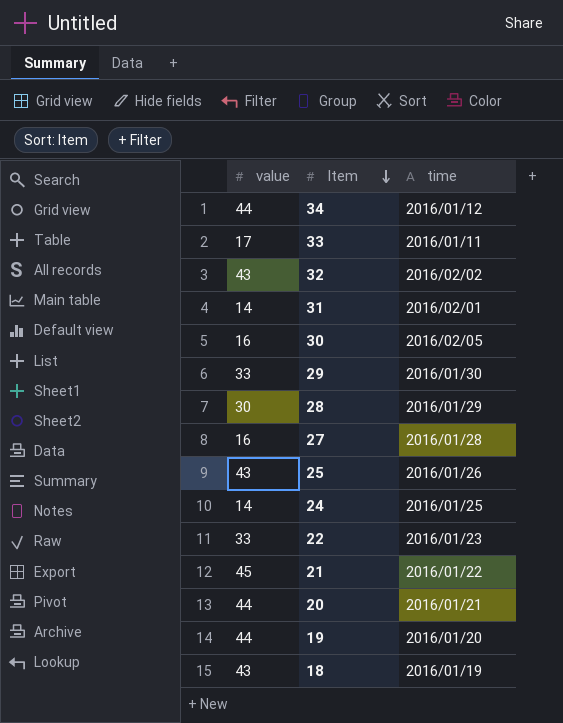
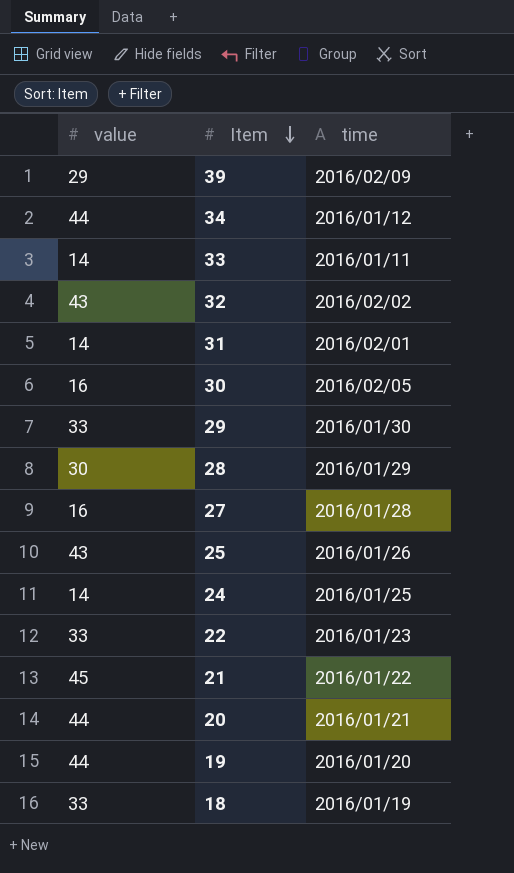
row 39: none -> 29 | 2016/02/09
33 | value: 17 -> 14
18 | value: 43 -> 33

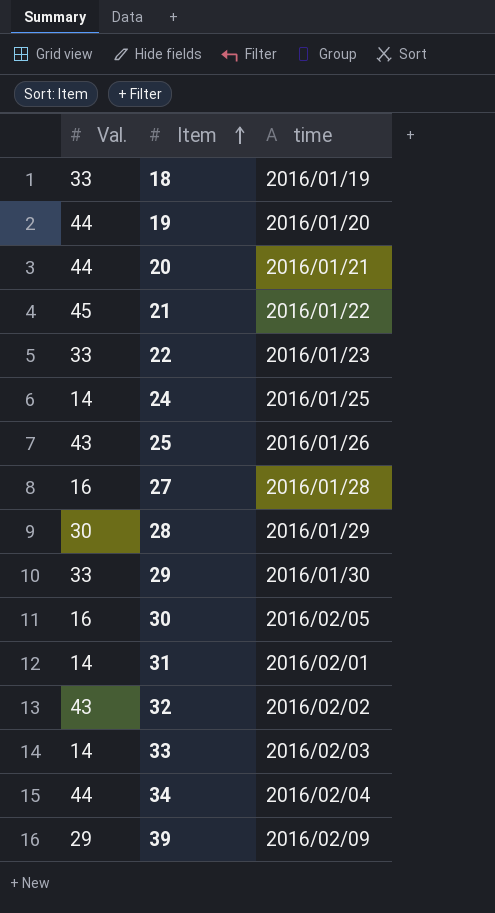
row order: Item descending -> Item ascending
column name: value -> Val.
33 | time: 2016/01/11 -> 2016/02/03
34 | time: 2016/01/12 -> 2016/02/04

